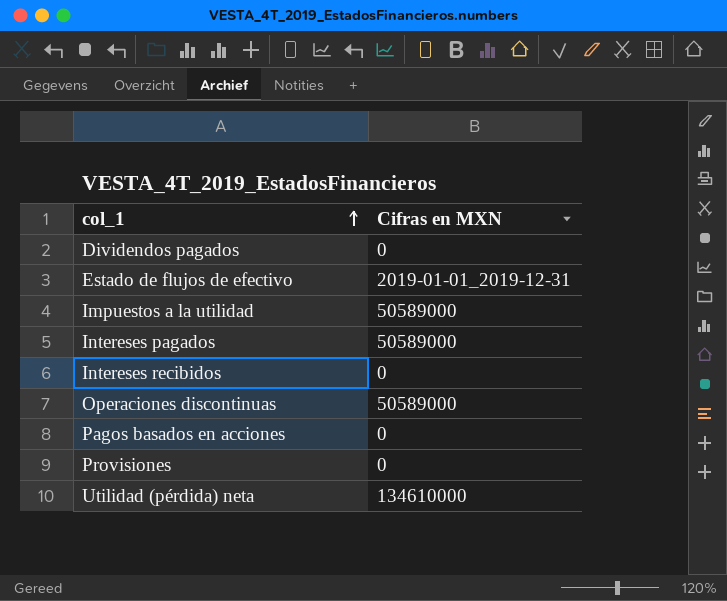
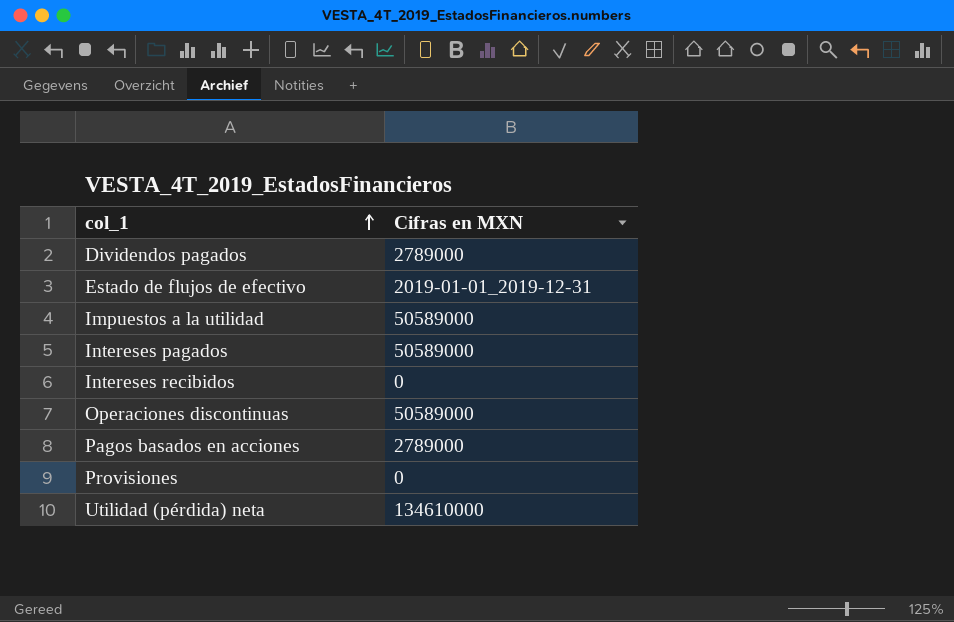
Dividendos pagados | Cifras en MXN: 0 -> 2789000
Pagos basados en acciones | Cifras en MXN: 0 -> 2789000

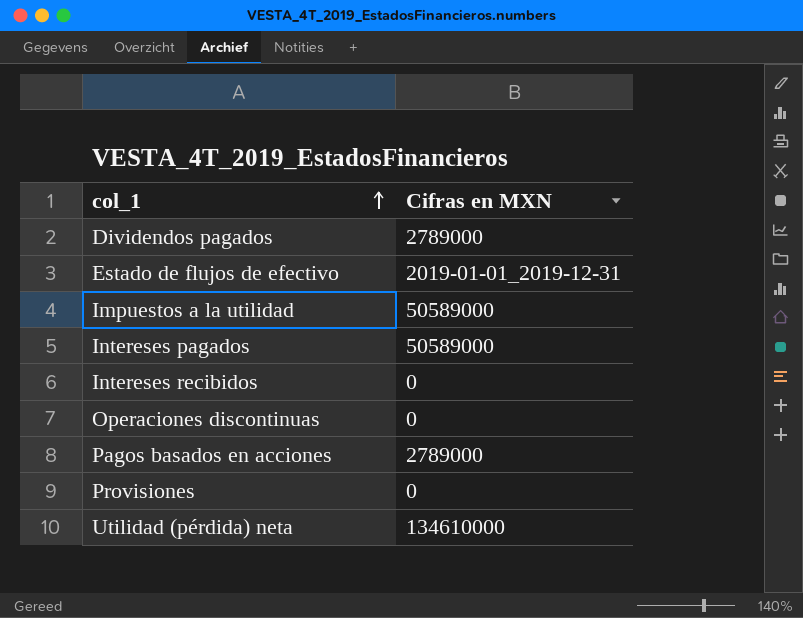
Operaciones discontinuas | Cifras en MXN: 50589000 -> 0

